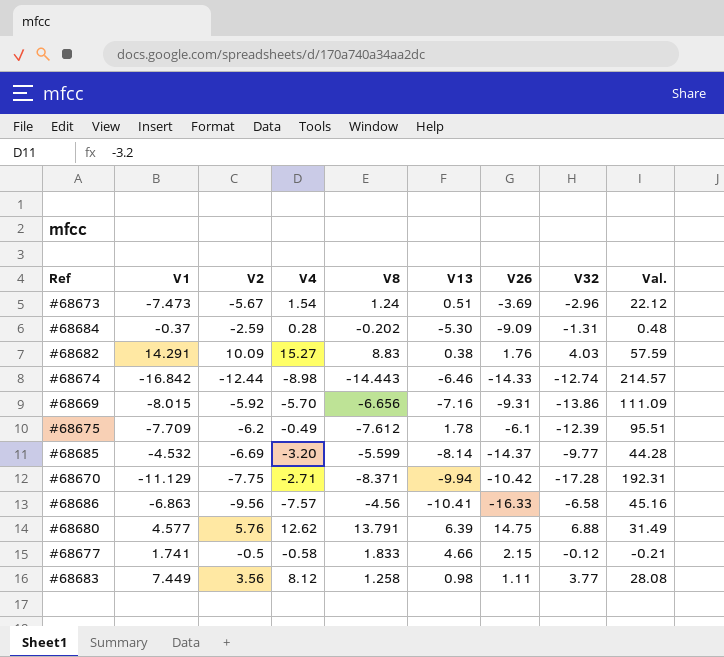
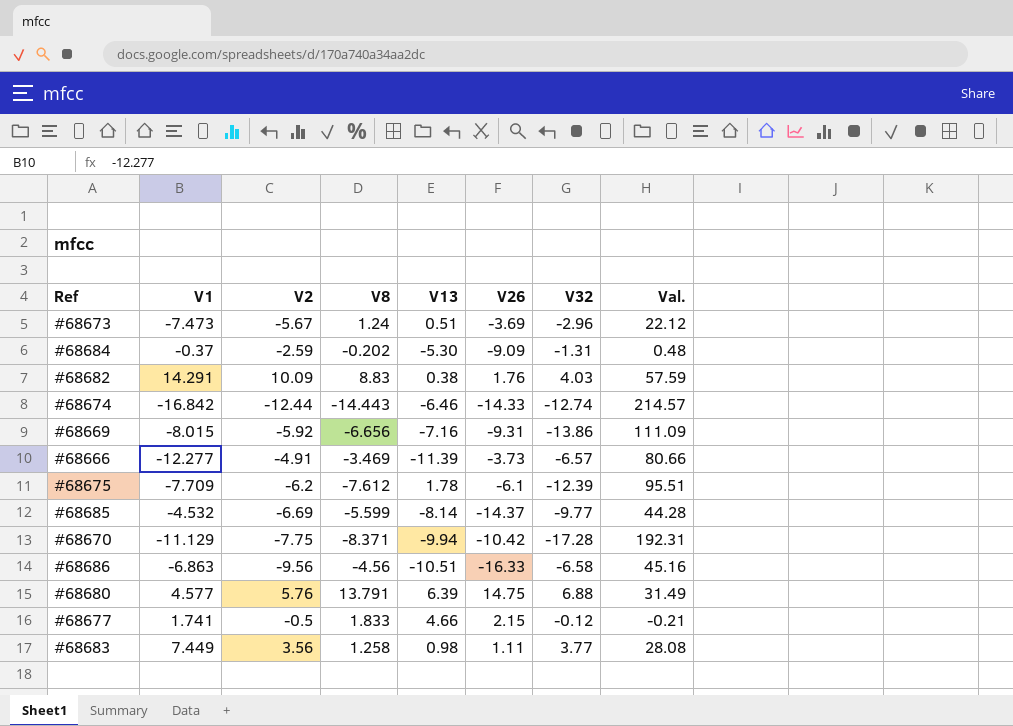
column V4 | position: 4 -> none
row #68666: none -> -12.277 | -4.91 | -3.469 | -11.39 | -3.73 | -6.57 | 80.66
#68686 | V13: -10.41 -> -10.51

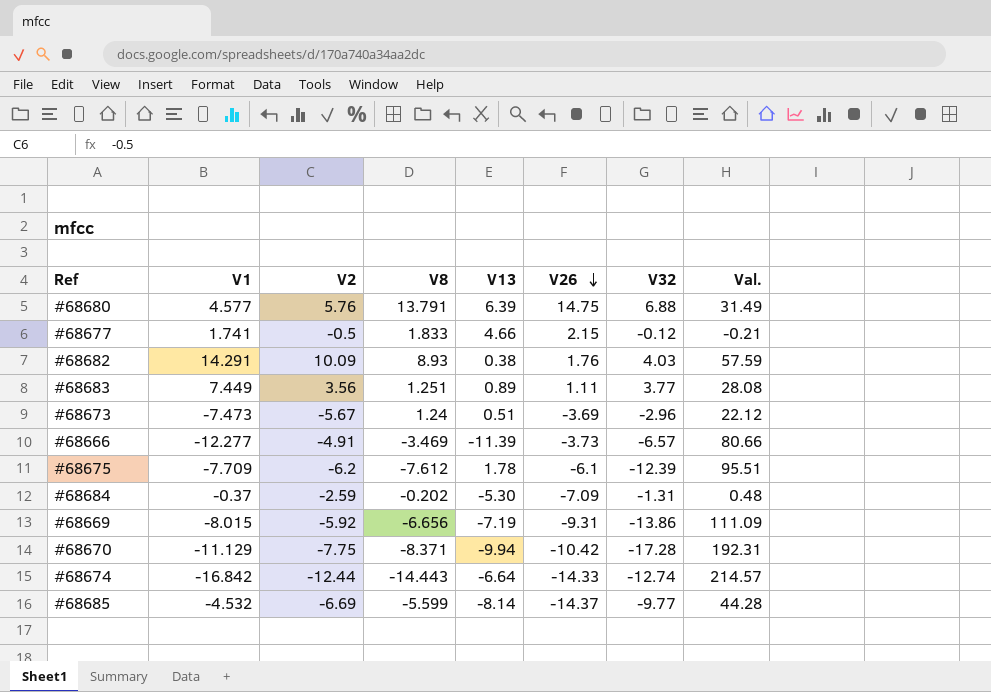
row order: none -> V26 descending
row #68686: -6.863 | -9.56 | -4.56 | -10.51 | -16.33 | -6.58 | 45.16 -> none
#68682 | V8: 8.83 -> 8.93
#68683 | V8: 1.258 -> 1.251
#68683 | V13: 0.98 -> 0.89
#68684 | V26: -9.09 -> -7.09
#68669 | V13: -7.16 -> -7.19
#68674 | V13: -6.46 -> -6.64

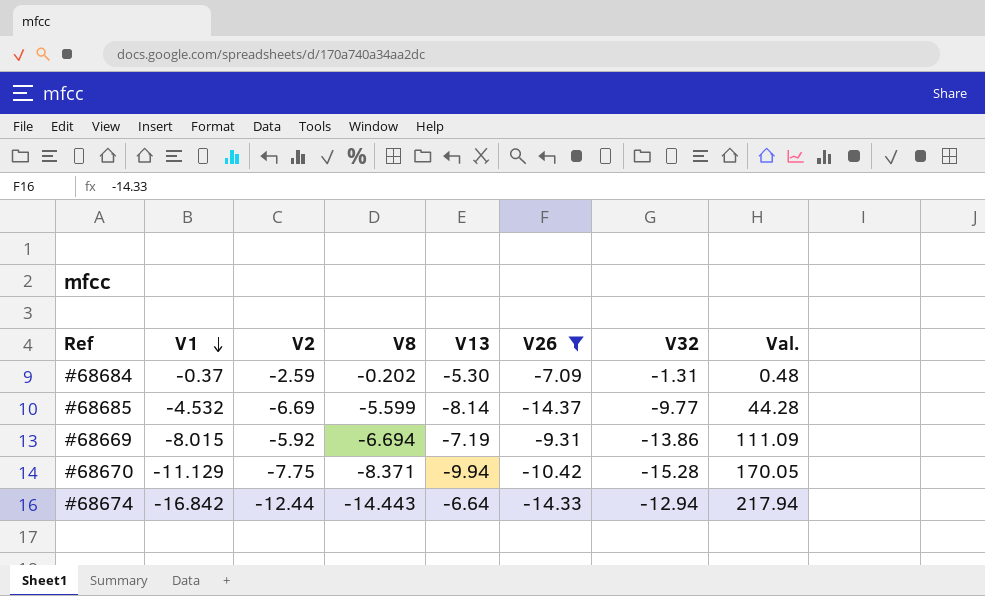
filter: none -> V26 <= -7.09
row order: V26 descending -> V1 descending
#68669 | V8: -6.656 -> -6.694
#68670 | V32: -17.28 -> -15.28
#68670 | Val.: 192.31 -> 170.05
#68674 | V32: -12.74 -> -12.94
#68674 | Val.: 214.57 -> 217.94

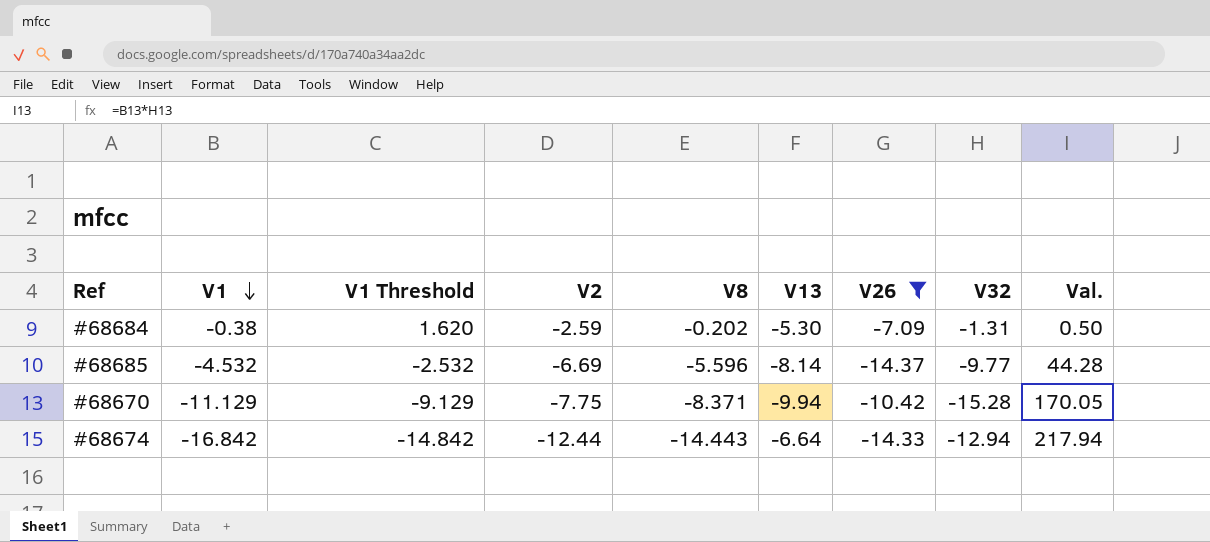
column V1 Threshold | formula: none -> [V1] + 2
row #68669: -8.015 | -5.92 | -6.694 | -7.19 | -9.31 | -13.86 | 111.09 -> none
#68684 | V1: -0.37 -> -0.38
#68684 | Val.: 0.48 -> 0.50
#68685 | V8: -5.599 -> -5.596

